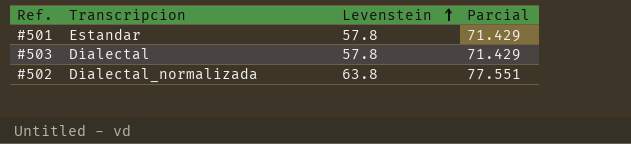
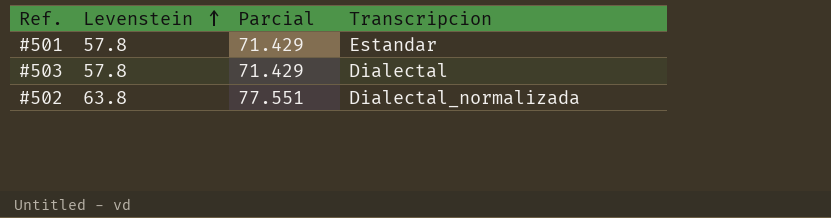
column Transcripcion | position: 2 -> 4

